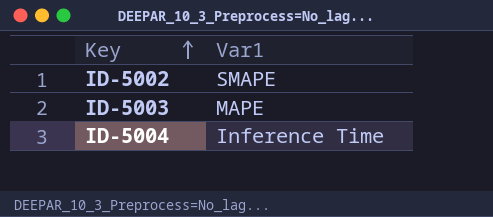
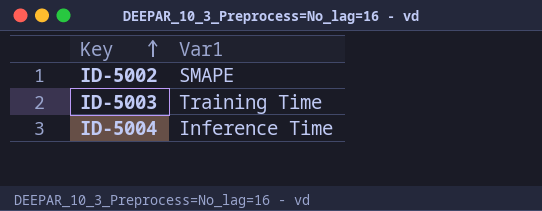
ID-5003 | Var1: MAPE -> Training Time

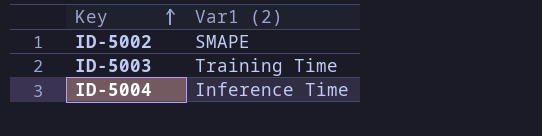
column name: Var1 -> Var1 (2)

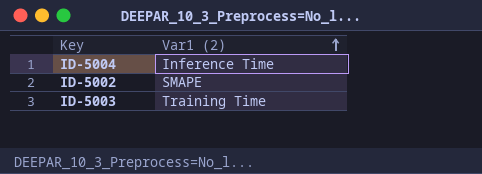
row order: Key ascending -> Var1 (2) ascending

